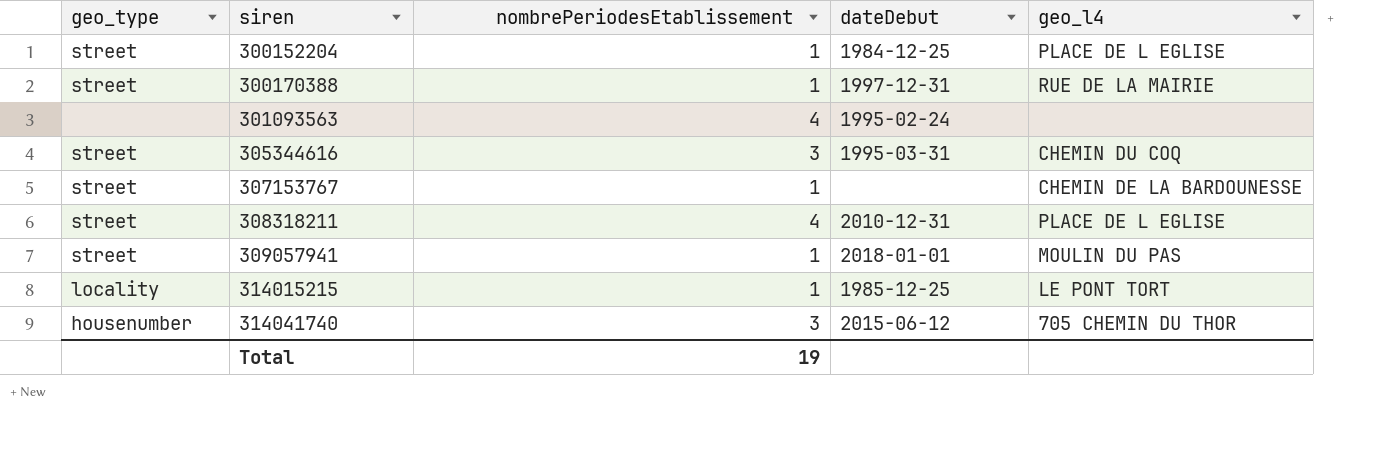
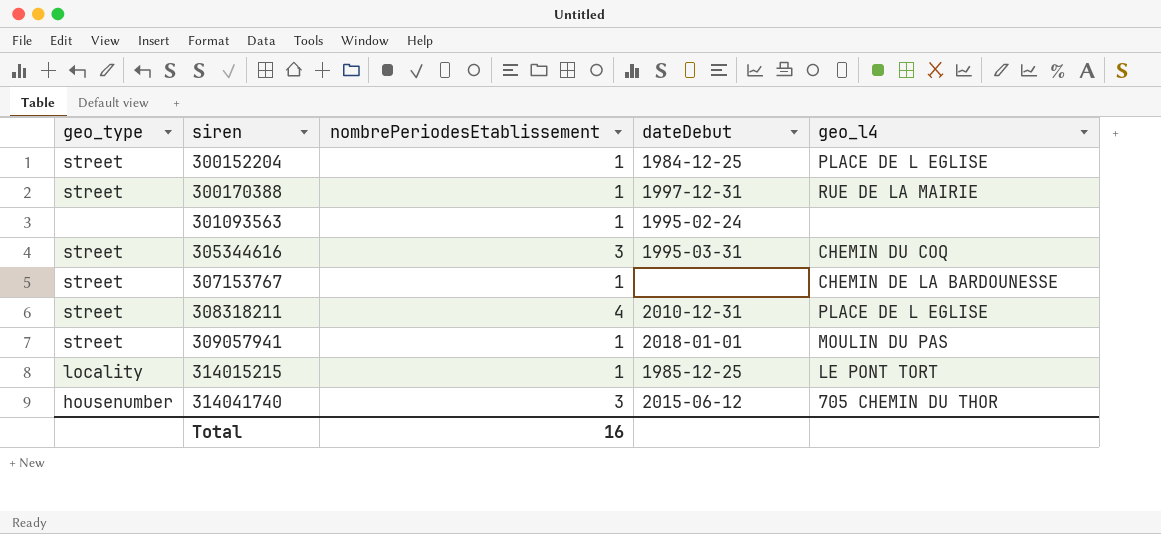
301093563 | nombrePeriodesEtablissement: 4 -> 1
Total | nombrePeriodesEtablissement: 19 -> 16

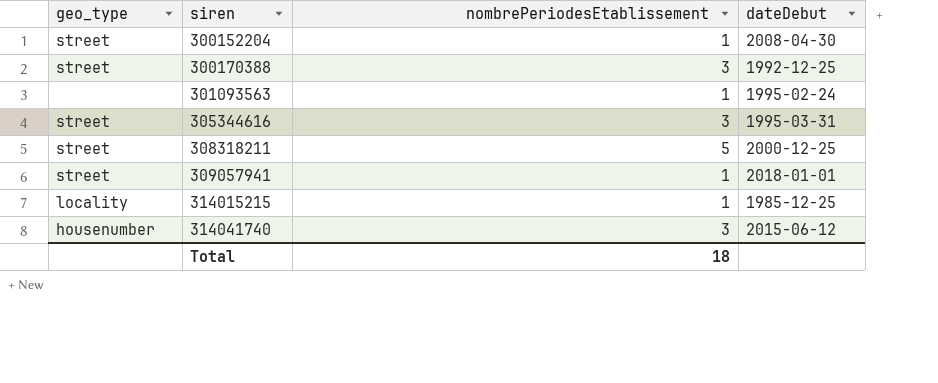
column geo_l4 | position: 5 -> none
row 307153767: street | 1 | none | CHEMIN DE LA BARDOUNESSE -> none
300152204 | dateDebut: 1984-12-25 -> 2008-04-30
300170388 | nombrePeriodesEtablissement: 1 -> 3
300170388 | dateDebut: 1997-12-31 -> 1992-12-25
308318211 | nombrePeriodesEtablissement: 4 -> 5
308318211 | dateDebut: 2010-12-31 -> 2000-12-25
Total | nombrePeriodesEtablissement: 16 -> 18

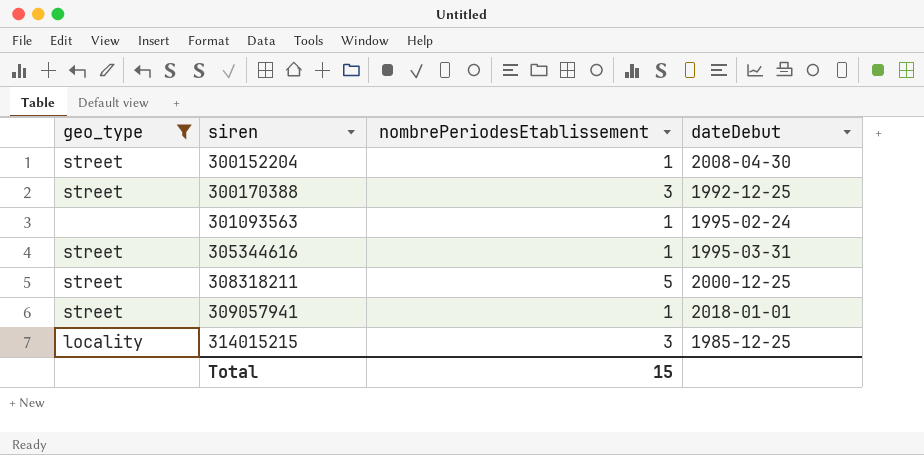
filter: none -> geo_type != housenumber
305344616 | nombrePeriodesEtablissement: 3 -> 1
314015215 | nombrePeriodesEtablissement: 1 -> 3
Total | nombrePeriodesEtablissement: 18 -> 15

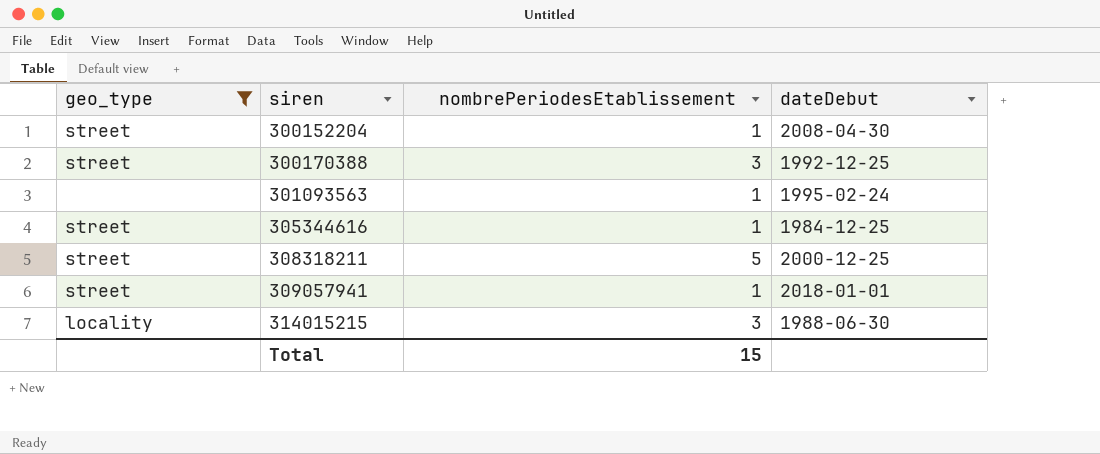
305344616 | dateDebut: 1995-03-31 -> 1984-12-25
314015215 | dateDebut: 1985-12-25 -> 1988-06-30

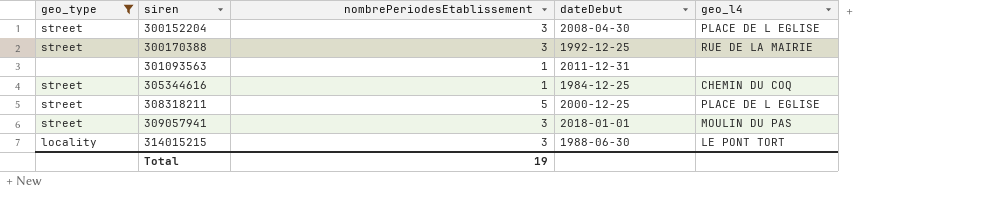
column geo_l4 | position: none -> 5
300152204 | nombrePeriodesEtablissement: 1 -> 3
301093563 | dateDebut: 1995-02-24 -> 2011-12-31
309057941 | nombrePeriodesEtablissement: 1 -> 3
Total | nombrePeriodesEtablissement: 15 -> 19

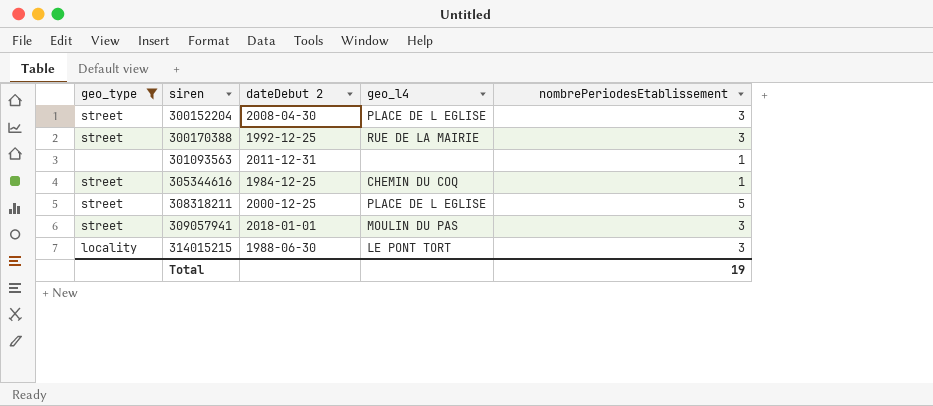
column name: dateDebut -> dateDebut 2
column nombrePeriodesEtablissement | position: 3 -> 5

